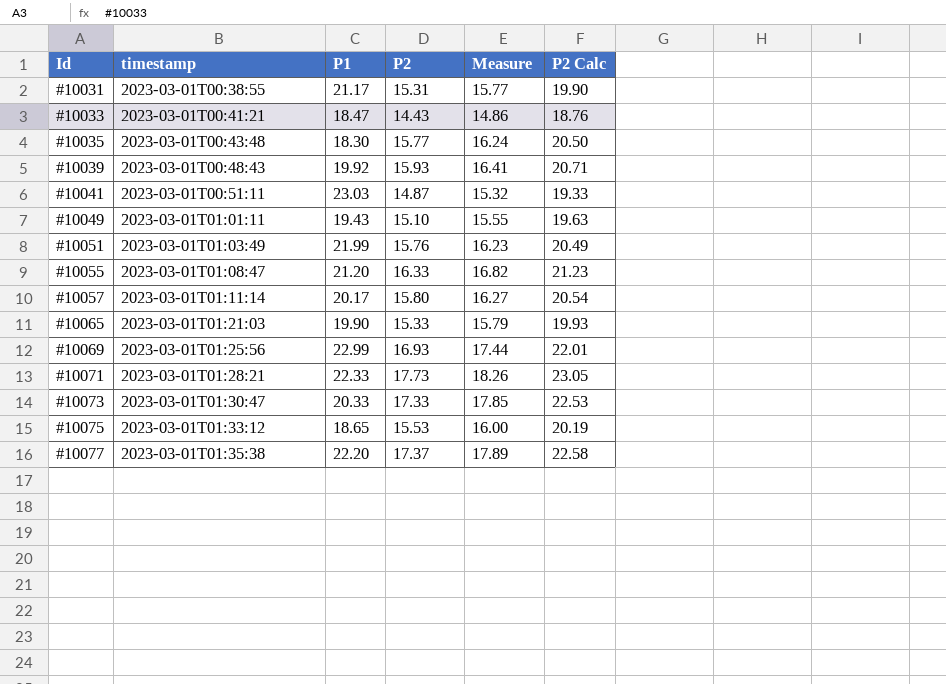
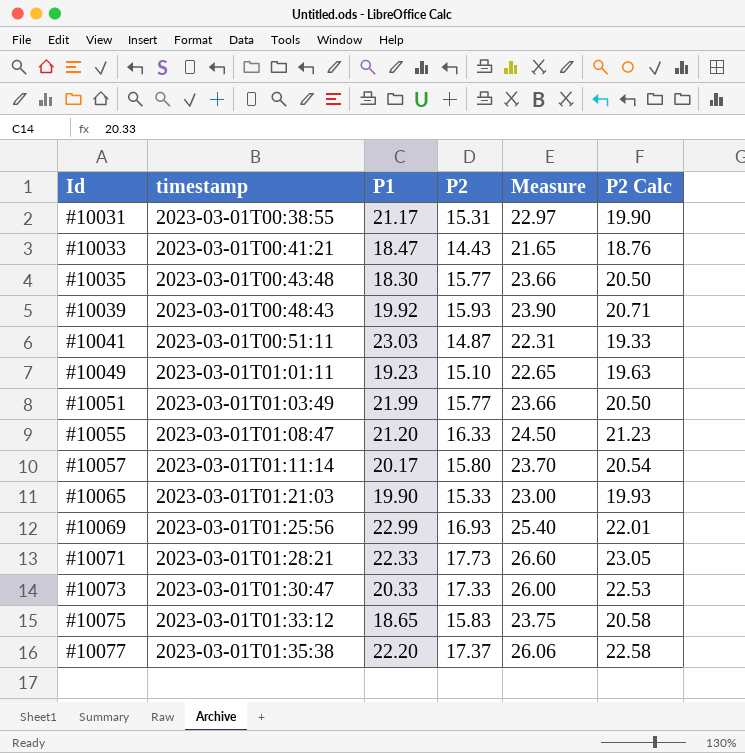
column Measure | formula: [P2] * 1.03 -> [P2] * 1.5
#10049 | P1: 19.43 -> 19.23
#10051 | P2: 15.76 -> 15.77
#10051 | P2 Calc: 20.49 -> 20.50
#10075 | P2: 15.53 -> 15.83
#10075 | P2 Calc: 20.19 -> 20.58

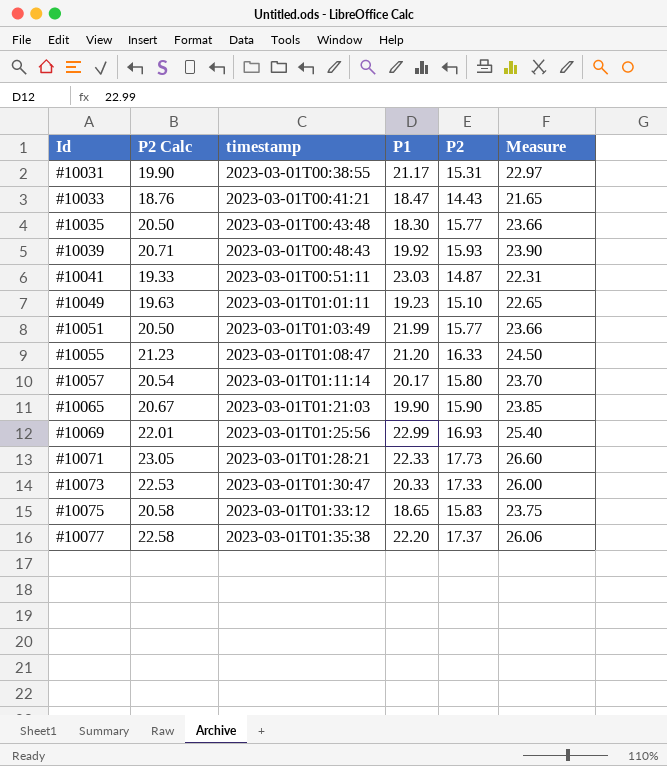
column P2 Calc | position: 6 -> 2
#10065 | P2 Calc: 19.93 -> 20.67
#10065 | P2: 15.33 -> 15.90
#10065 | Measure: 23.00 -> 23.85

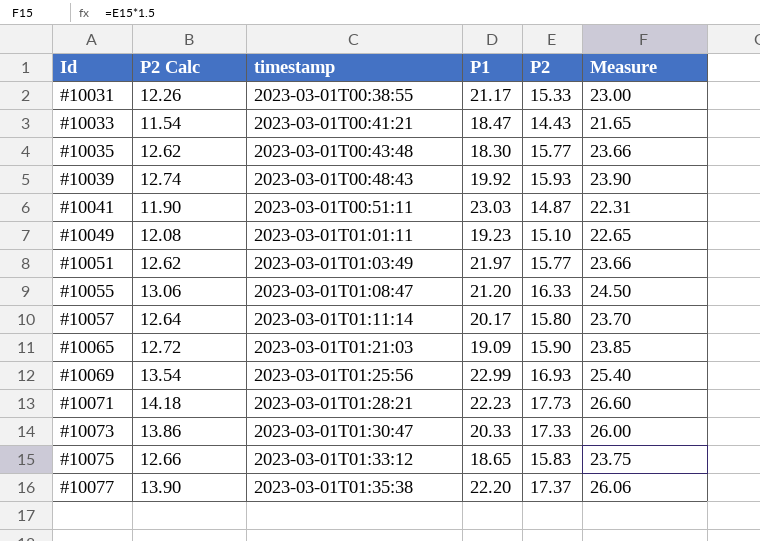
column P2 Calc | formula: [P2] * 1.3 -> [P2] * 0.8
#10031 | P2: 15.31 -> 15.33
#10031 | Measure: 22.97 -> 23.00
#10051 | P1: 21.99 -> 21.97
#10065 | P1: 19.90 -> 19.09
#10071 | P1: 22.33 -> 22.23

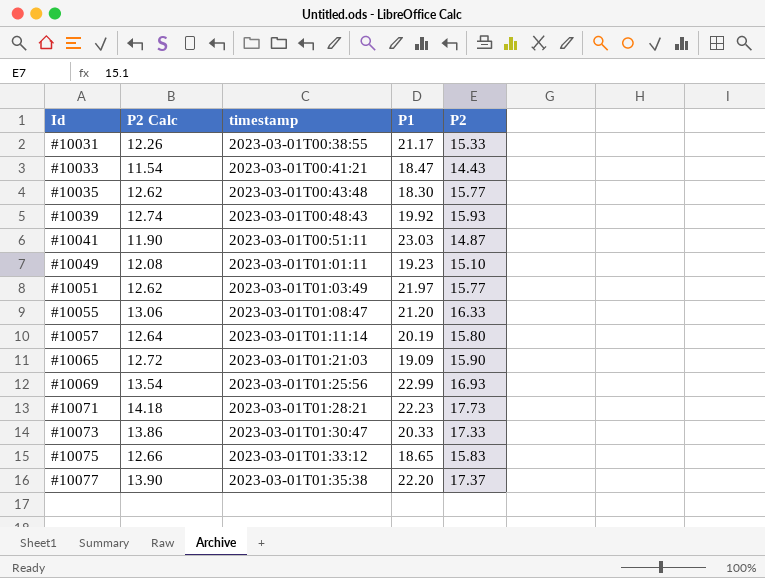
column Measure | formula: [P2] * 1.5 -> none
#10057 | P1: 20.17 -> 20.19

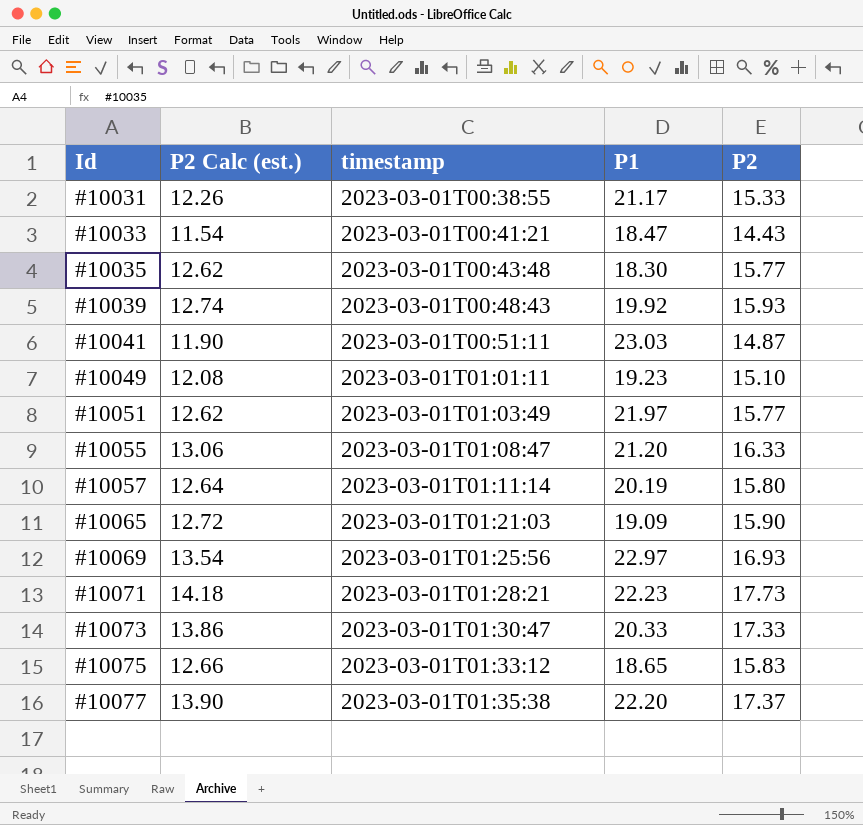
column name: P2 Calc -> P2 Calc (est.)
#10069 | P1: 22.99 -> 22.97

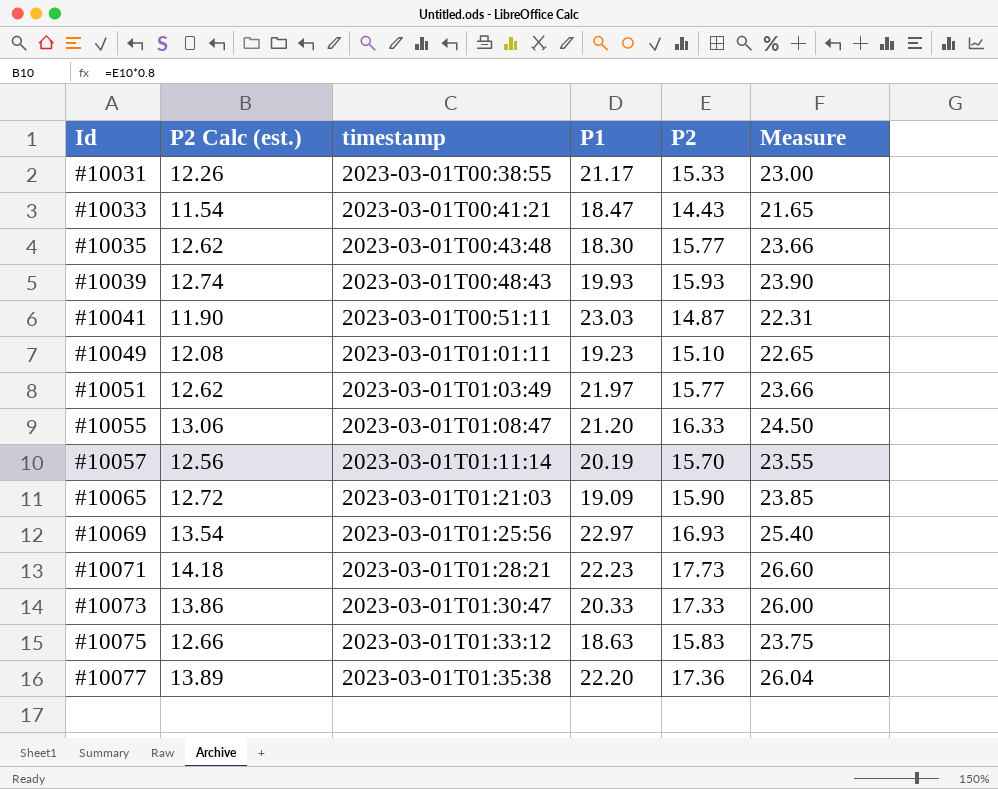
column Measure | formula: none -> [P2] * 1.5
#10039 | P1: 19.92 -> 19.93
#10057 | P2 Calc (est.): 12.64 -> 12.56
#10057 | P2: 15.80 -> 15.70
#10075 | P1: 18.65 -> 18.63
#10077 | P2 Calc (est.): 13.90 -> 13.89
#10077 | P2: 17.37 -> 17.36

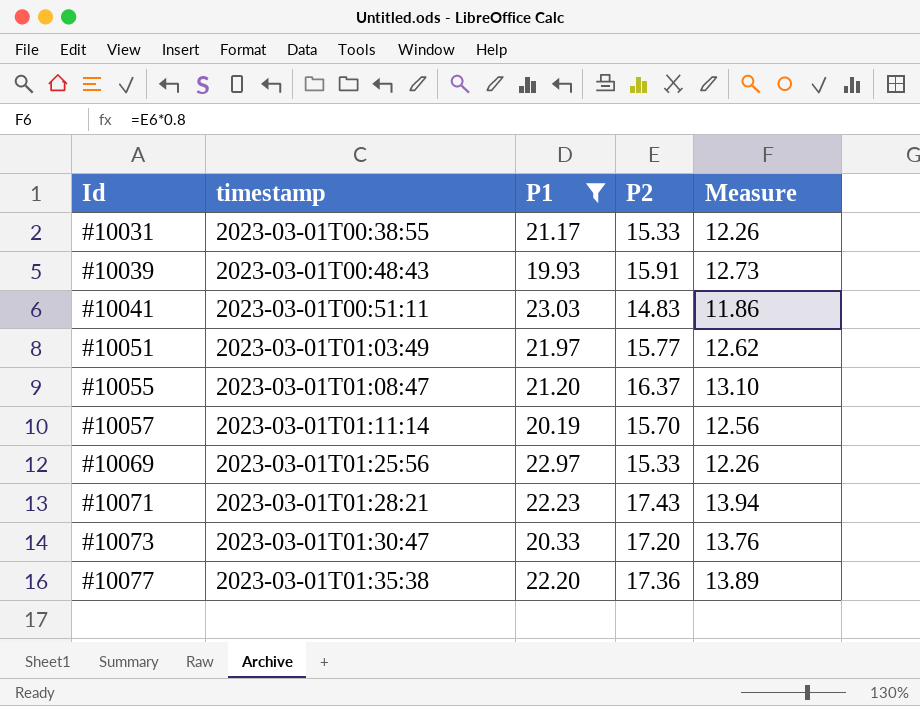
filter: none -> P1 >= 19.93
column P2 Calc (est.) | formula: [P2] * 0.8 -> none
column Measure | formula: [P2] * 1.5 -> [P2] * 0.8
#10039 | P2: 15.93 -> 15.91
#10041 | P2: 14.87 -> 14.83
#10055 | P2: 16.33 -> 16.37
#10069 | P2: 16.93 -> 15.33
#10071 | P2: 17.73 -> 17.43
#10073 | P2: 17.33 -> 17.20

